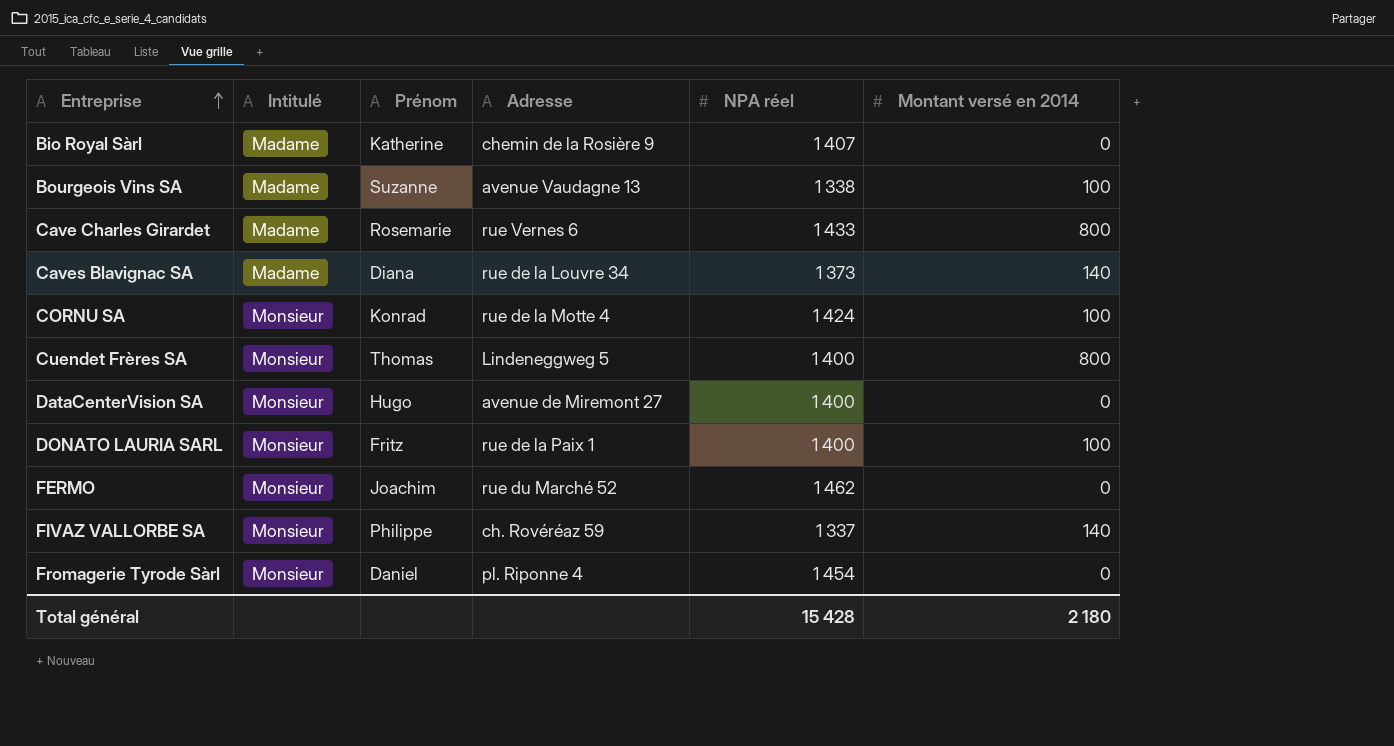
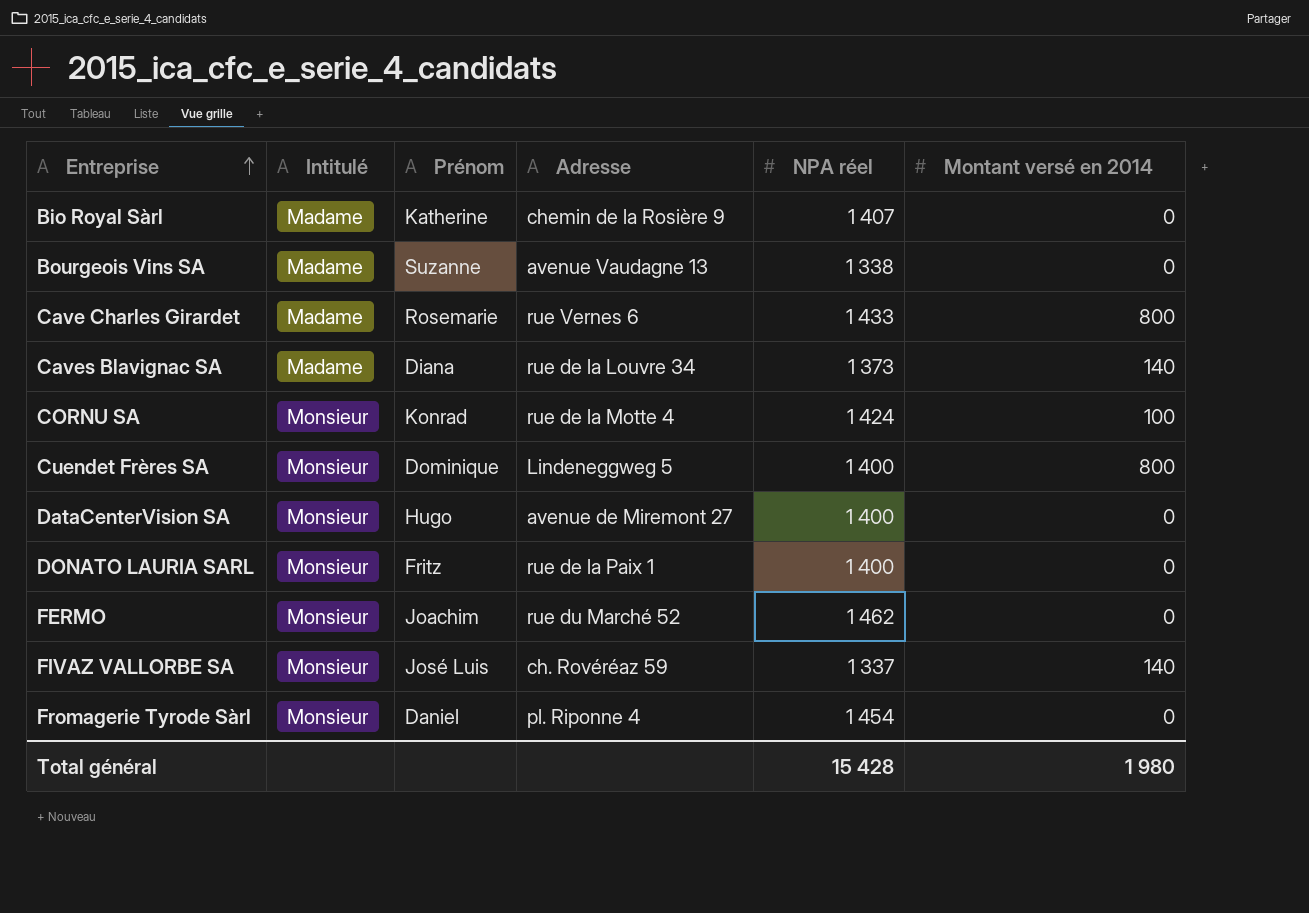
Bourgeois Vins SA | Montant versé en 2014: 100 -> 0
Cuendet Frères SA | Prénom: Thomas -> Dominique
DONATO LAURIA SARL | Montant versé en 2014: 100 -> 0
FIVAZ VALLORBE SA | Prénom: Philippe -> José Luis
Total général | Montant versé en 2014: 2 180 -> 1 980

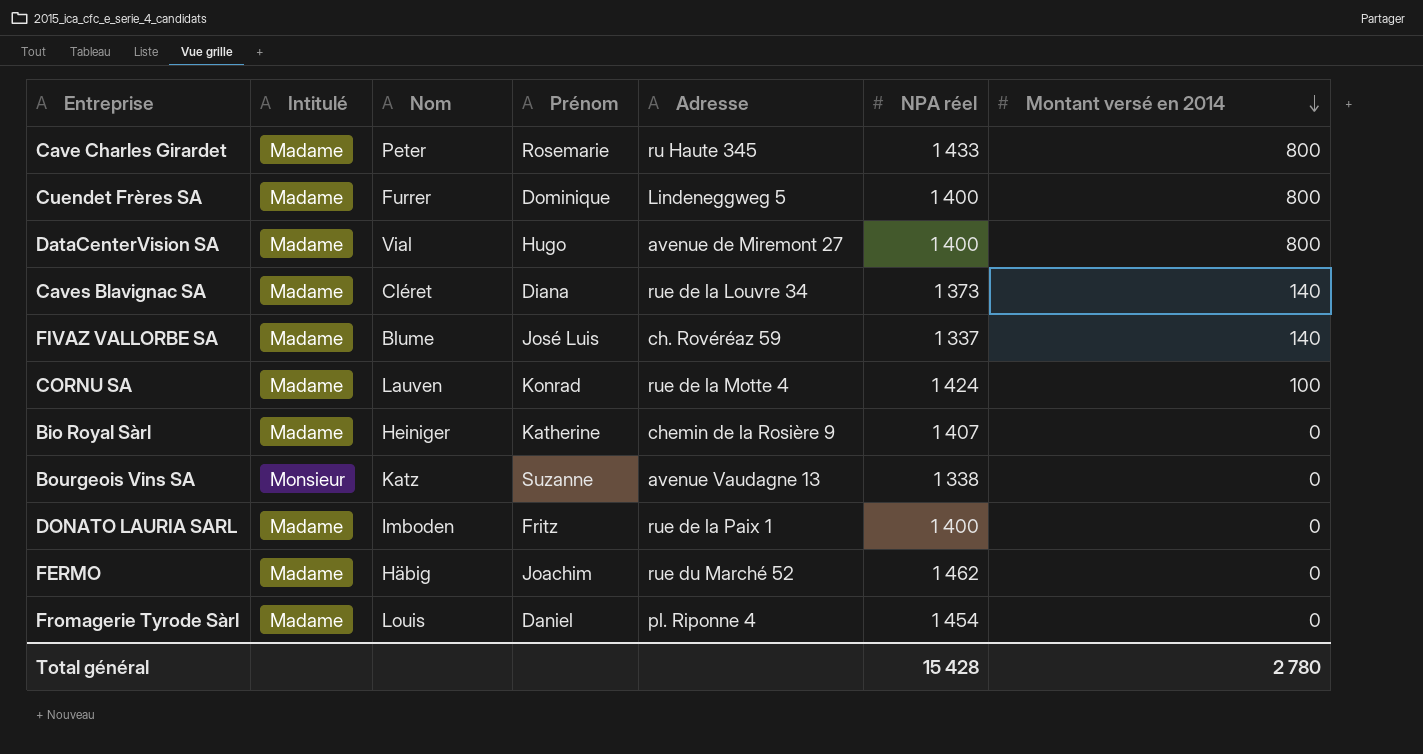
row order: Entreprise ascending -> Montant versé en 2014 descending
column Nom | position: none -> 3
Cave Charles Girardet | Adresse: rue Vernes 6 -> ru Haute 345
Cuendet Frères SA | Intitulé: Monsieur -> Madame
DataCenterVision SA | Intitulé: Monsieur -> Madame
DataCenterVision SA | Montant versé en 2014: 0 -> 800
FIVAZ VALLORBE SA | Intitulé: Monsieur -> Madame
CORNU SA | Intitulé: Monsieur -> Madame
Bourgeois Vins SA | Intitulé: Madame -> Monsieur
DONATO LAURIA SARL | Intitulé: Monsieur -> Madame
FERMO | Intitulé: Monsieur -> Madame
Fromagerie Tyrode Sàrl | Intitulé: Monsieur -> Madame
Total général | Montant versé en 2014: 1 980 -> 2 780

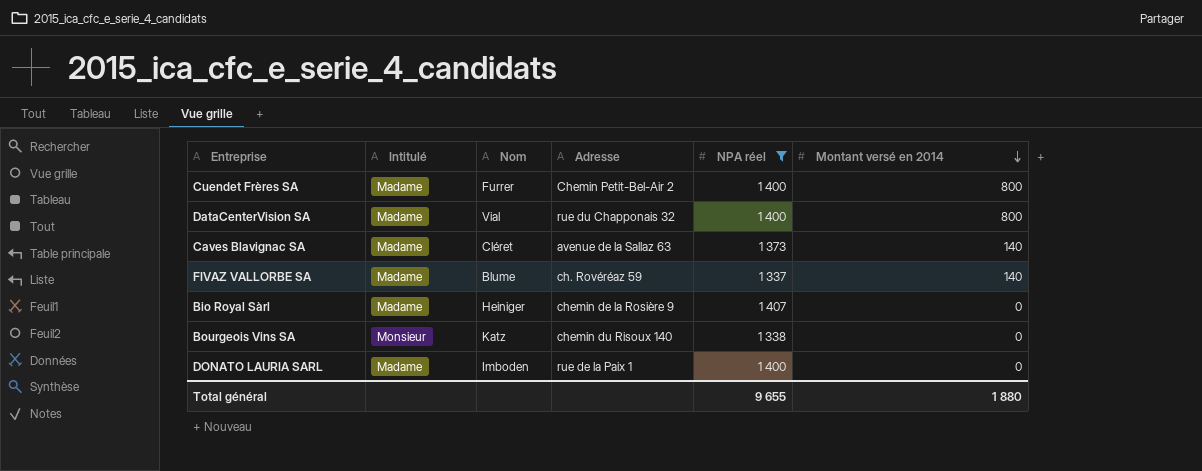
filter: none -> NPA réel <= 1 407
column Prénom | position: 4 -> none
Cuendet Frères SA | Adresse: Lindeneggweg 5 -> Chemin Petit-Bel-Air 2
DataCenterVision SA | Adresse: avenue de Miremont 27 -> rue du Chapponais 32
Caves Blavignac SA | Adresse: rue de la Louvre 34 -> avenue de la Sallaz 63
Bourgeois Vins SA | Adresse: avenue Vaudagne 13 -> chemin du Risoux 140
Total général | NPA réel: 15 428 -> 9 655
Total général | Montant versé en 2014: 2 780 -> 1 880

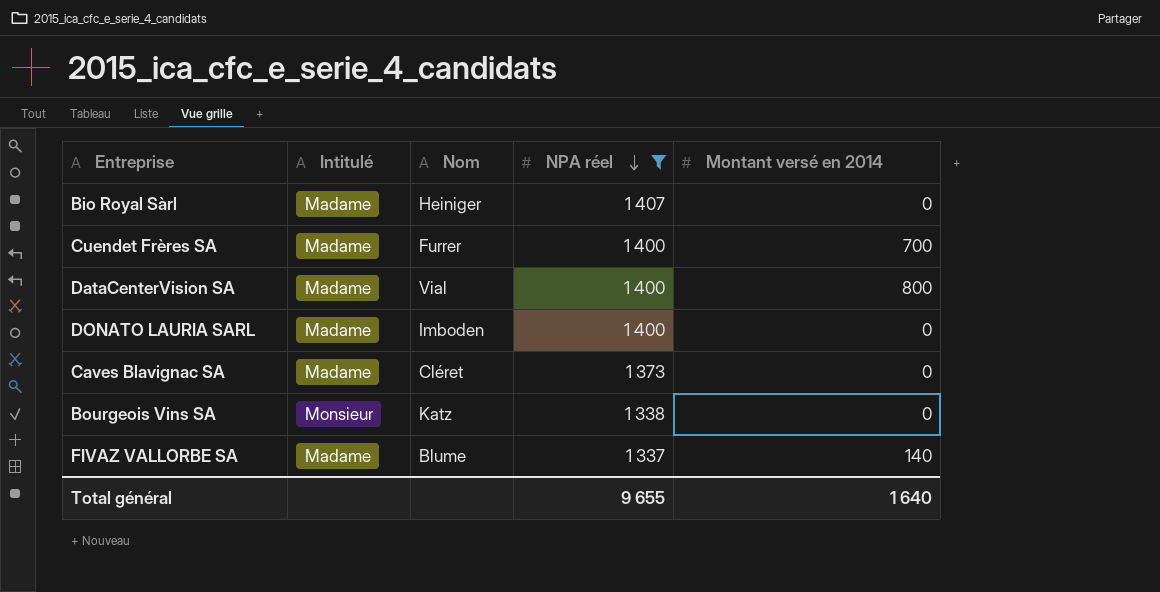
row order: Montant versé en 2014 descending -> NPA réel descending
column Adresse | position: 4 -> none
Cuendet Frères SA | Montant versé en 2014: 800 -> 700
Caves Blavignac SA | Montant versé en 2014: 140 -> 0
Total général | Montant versé en 2014: 1 880 -> 1 640

